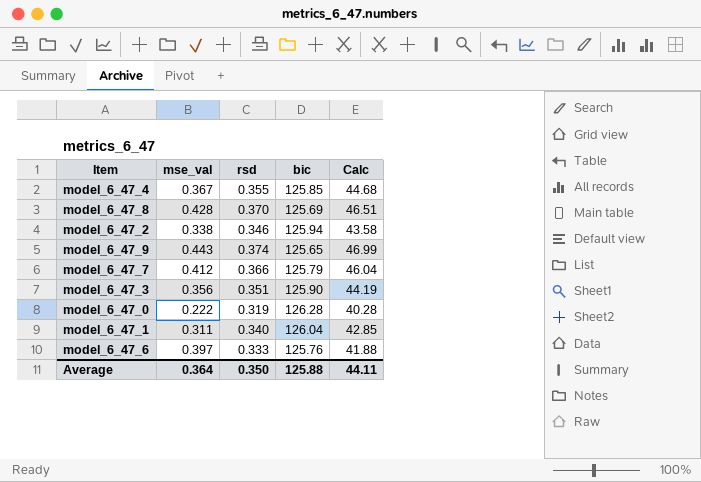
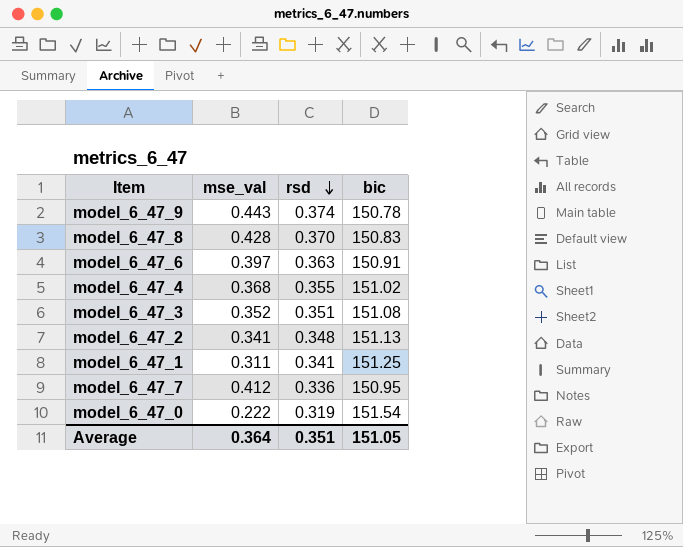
row order: none -> rsd descending
column Calc | formula: [rsd] * [bic] -> none
model_6_47_9 | bic: 125.65 -> 150.78
model_6_47_8 | bic: 125.69 -> 150.83
model_6_47_6 | rsd: 0.333 -> 0.363
model_6_47_6 | bic: 125.76 -> 150.91
model_6_47_4 | mse_val: 0.367 -> 0.368
model_6_47_4 | bic: 125.85 -> 151.02
model_6_47_3 | mse_val: 0.356 -> 0.352
model_6_47_3 | bic: 125.90 -> 151.08
model_6_47_2 | mse_val: 0.338 -> 0.341
model_6_47_2 | rsd: 0.346 -> 0.348
model_6_47_2 | bic: 125.94 -> 151.13
model_6_47_1 | rsd: 0.340 -> 0.341
model_6_47_1 | bic: 126.04 -> 151.25
model_6_47_7 | rsd: 0.366 -> 0.336
model_6_47_7 | bic: 125.79 -> 150.95
model_6_47_0 | bic: 126.28 -> 151.54
Average | rsd: 0.350 -> 0.351
Average | bic: 125.88 -> 151.05

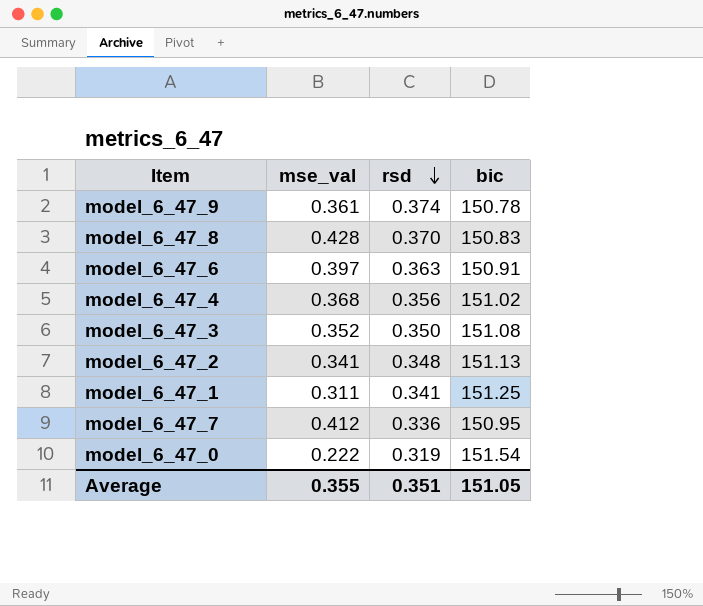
model_6_47_9 | mse_val: 0.443 -> 0.361
model_6_47_4 | rsd: 0.355 -> 0.356
model_6_47_3 | rsd: 0.351 -> 0.350
Average | mse_val: 0.364 -> 0.355

